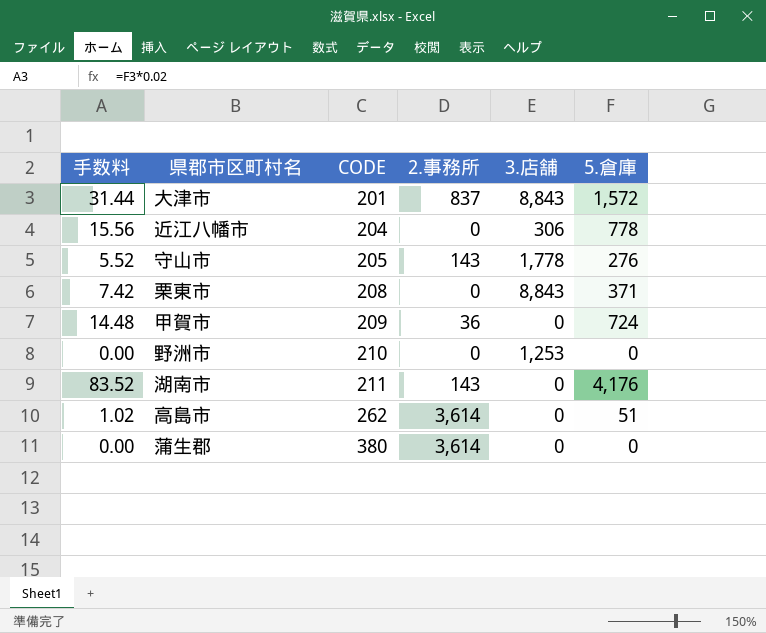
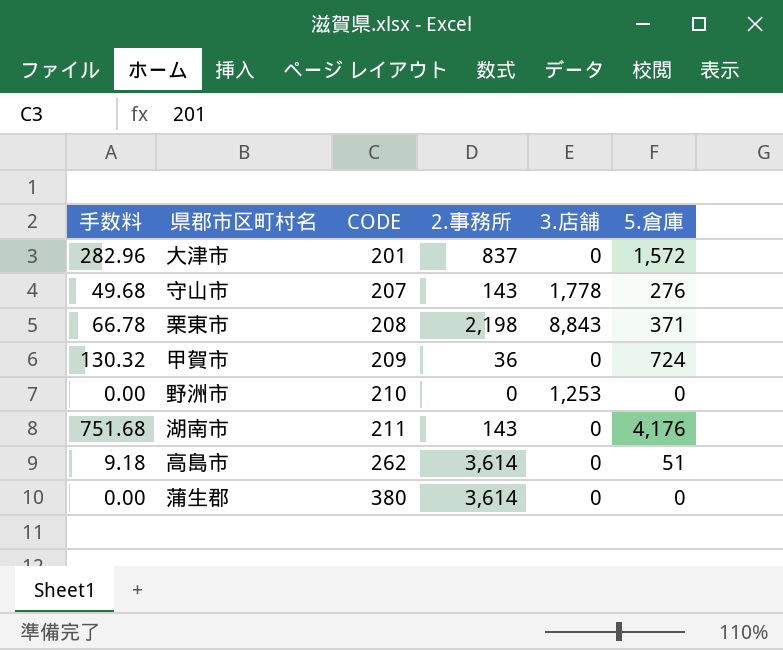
column 手数料 | formula: [5.倉庫] * 0.02 -> [5.倉庫] * 0.18
row 近江八幡市: 15.56 | 204 | 0 | 306 | 778 -> none
大津市 | 3.店舗: 8,843 -> 0
守山市 | CODE: 205 -> 207
栗東市 | 2.事務所: 0 -> 2,198

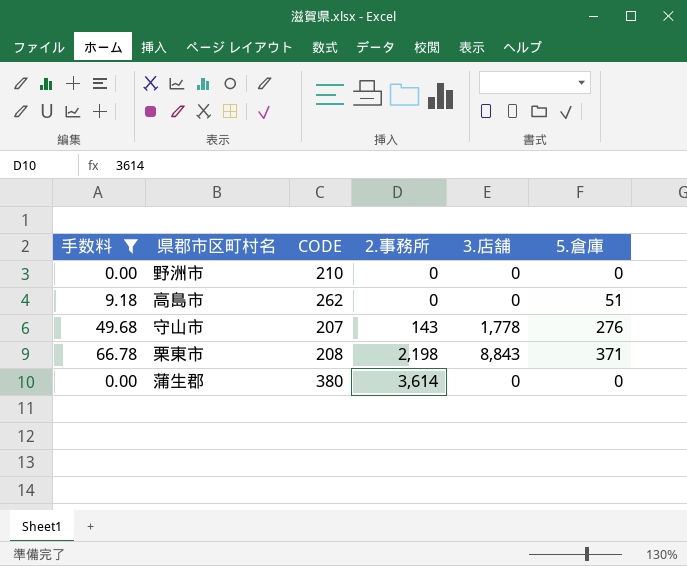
filter: none -> 手数料 <= 66.78
row order: CODE ascending -> 2.事務所 ascending
野洲市 | 3.店舗: 1,253 -> 0
高島市 | 2.事務所: 3,614 -> 0

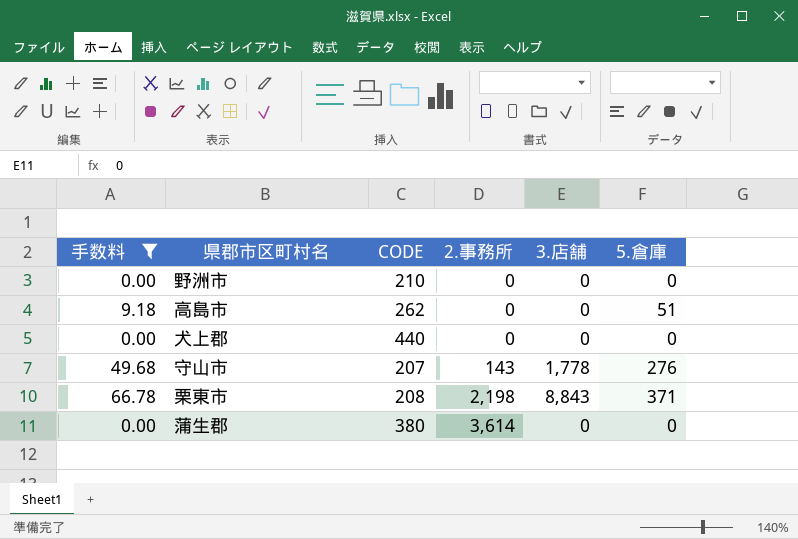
row 犬上郡: none -> 0.00 | 440 | 0 | 0 | 0

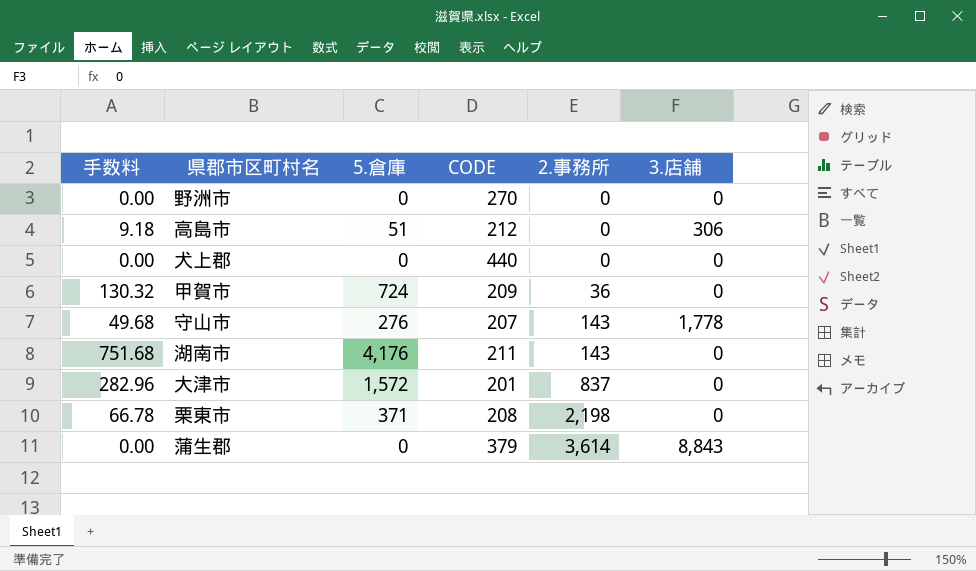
filter: 手数料 <= 66.78 -> none
column 5.倉庫 | position: 6 -> 3
野洲市 | CODE: 210 -> 270
高島市 | CODE: 262 -> 212
高島市 | 3.店舗: 0 -> 306
栗東市 | 3.店舗: 8,843 -> 0
蒲生郡 | CODE: 380 -> 379
蒲生郡 | 3.店舗: 0 -> 8,843

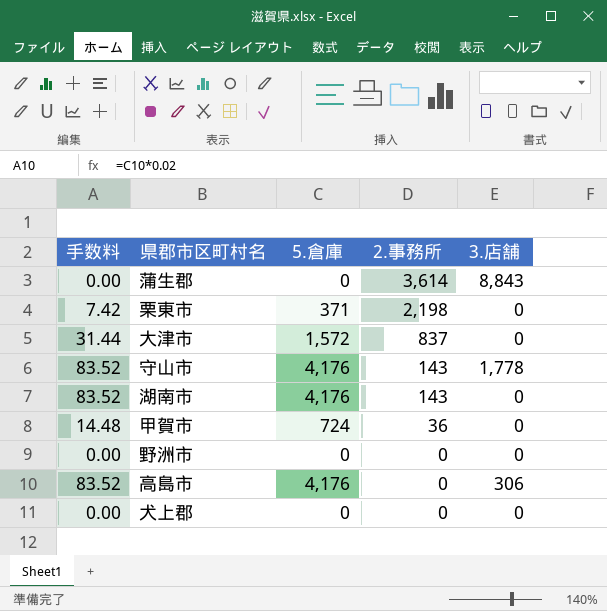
row order: 2.事務所 ascending -> 2.事務所 descending
column CODE | position: 4 -> none
column 手数料 | formula: [5.倉庫] * 0.18 -> [5.倉庫] * 0.02
守山市 | 5.倉庫: 276 -> 4,176
高島市 | 5.倉庫: 51 -> 4,176

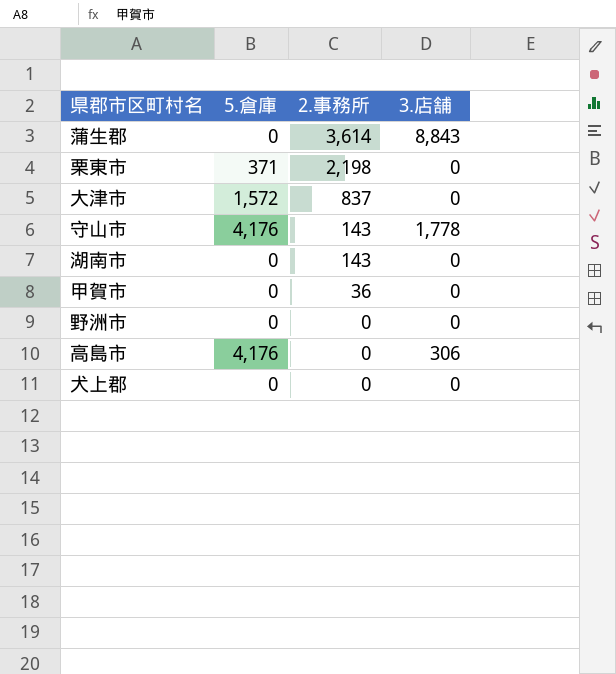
column 手数料 | formula: [5.倉庫] * 0.02 -> none
湖南市 | 5.倉庫: 4,176 -> 0
甲賀市 | 5.倉庫: 724 -> 0

